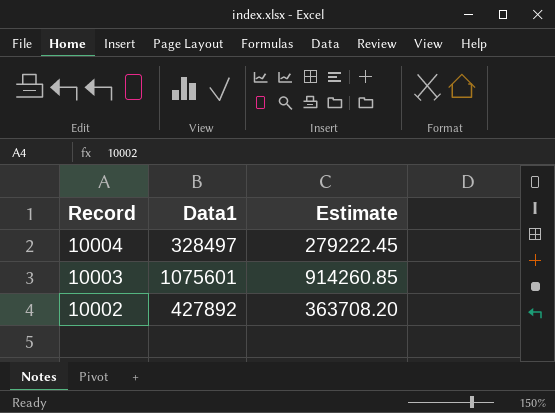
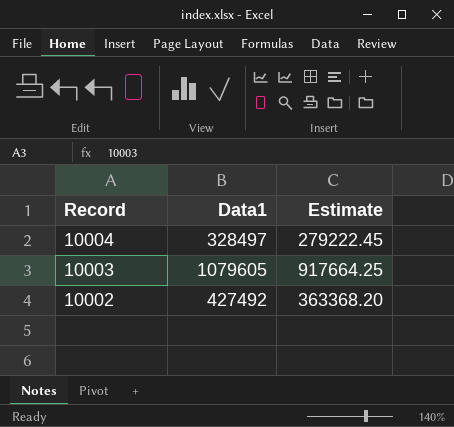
10003 | Data1: 1075601 -> 1079605
10003 | Estimate: 914260.85 -> 917664.25
10002 | Data1: 427892 -> 427492
10002 | Estimate: 363708.20 -> 363368.20

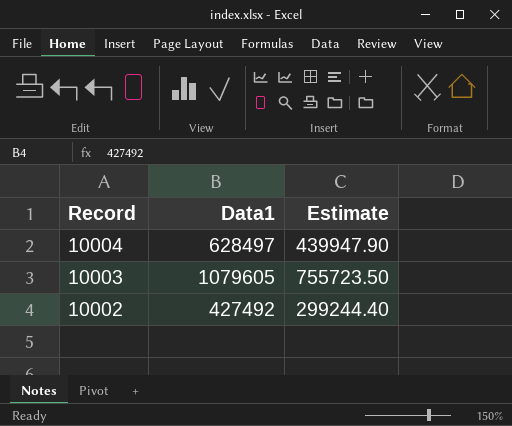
column Estimate | formula: [Data1] * 0.85 -> [Data1] * 0.7
10004 | Data1: 328497 -> 628497

